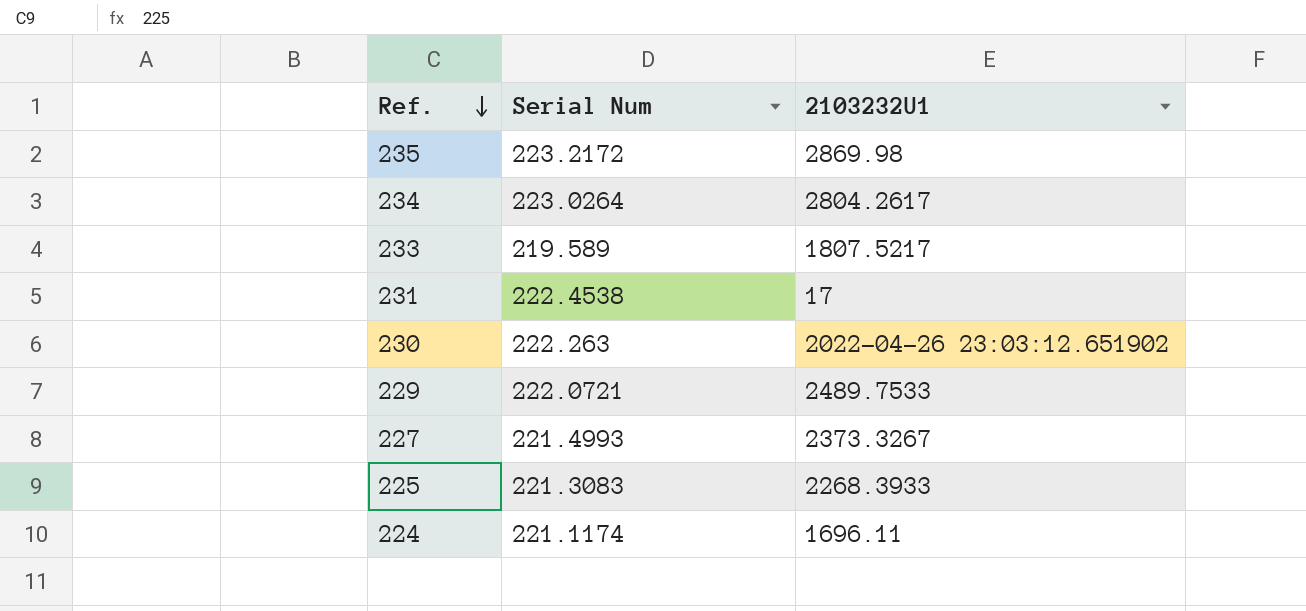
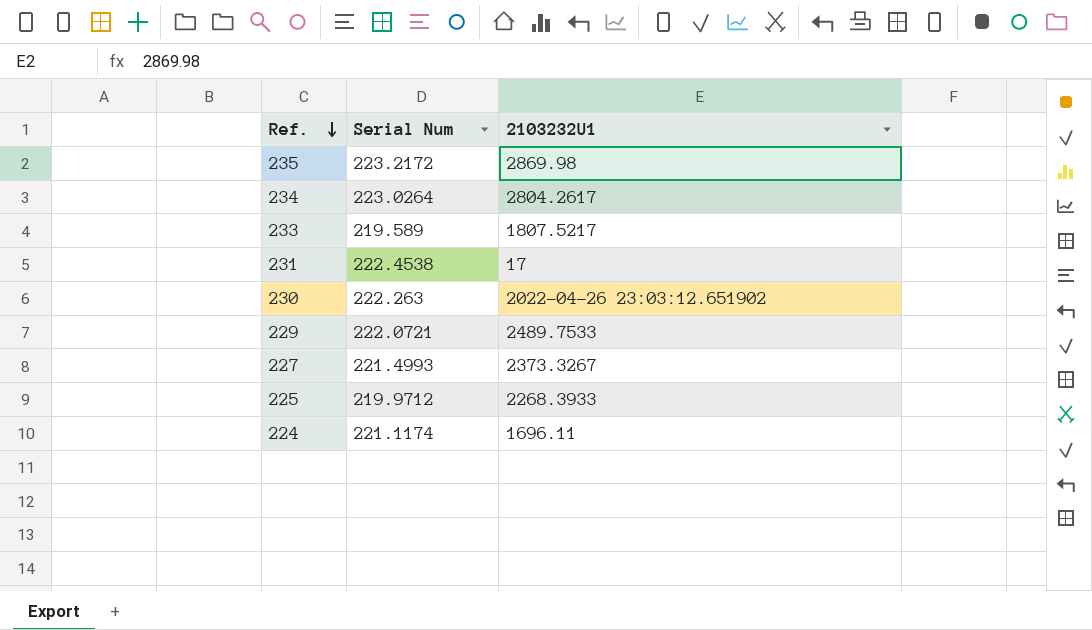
225 | Serial Num: 221.3083 -> 219.9712

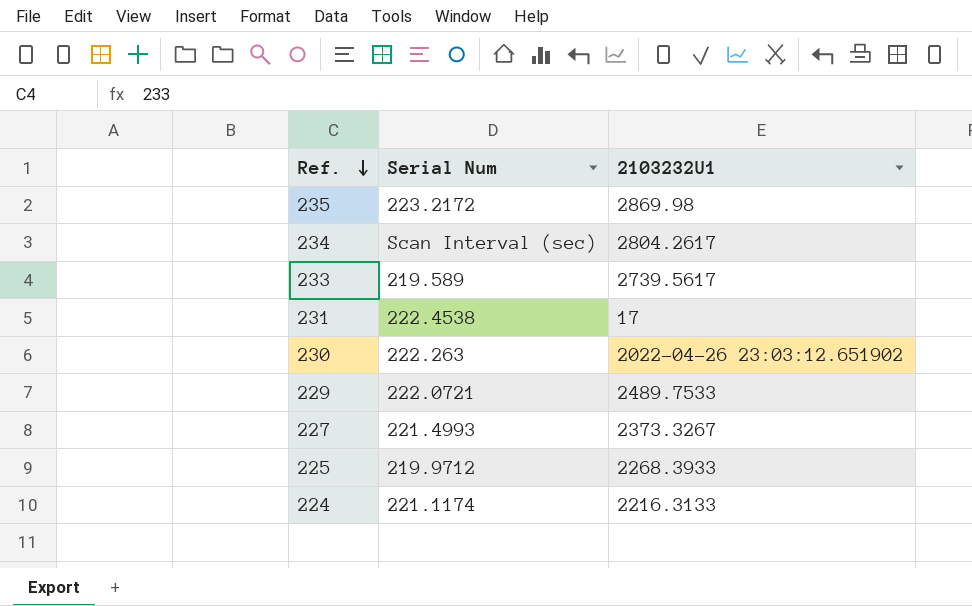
234 | Serial Num: 223.0264 -> Scan Interval (sec)
233 | 2103232U1: 1807.5217 -> 2739.5617
224 | 2103232U1: 1696.11 -> 2216.3133

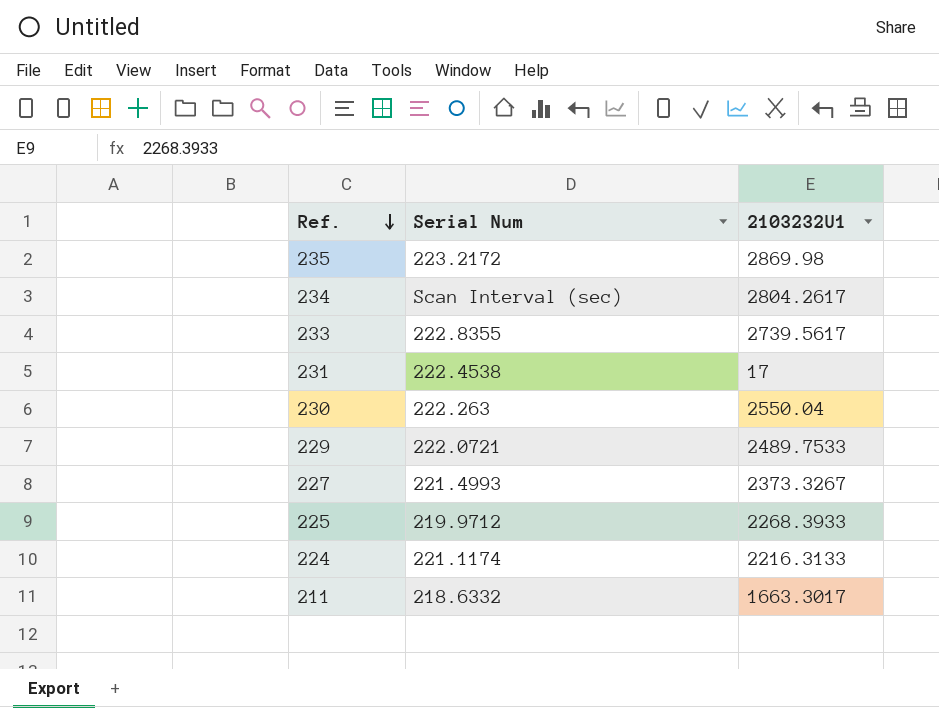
233 | Serial Num: 219.589 -> 222.8355
230 | 2103232U1: 2022-04-26 23:03:12.651902 -> 2550.04
row 211: none -> 218.6332 | 1663.3017

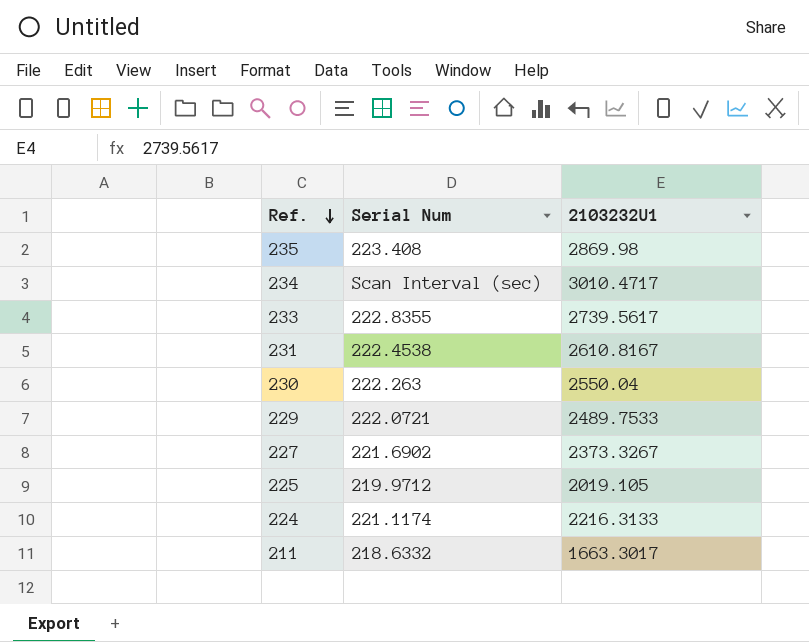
235 | Serial Num: 223.2172 -> 223.408
234 | 2103232U1: 2804.2617 -> 3010.4717
231 | 2103232U1: 17 -> 2610.8167
227 | Serial Num: 221.4993 -> 221.6902
225 | 2103232U1: 2268.3933 -> 2019.105

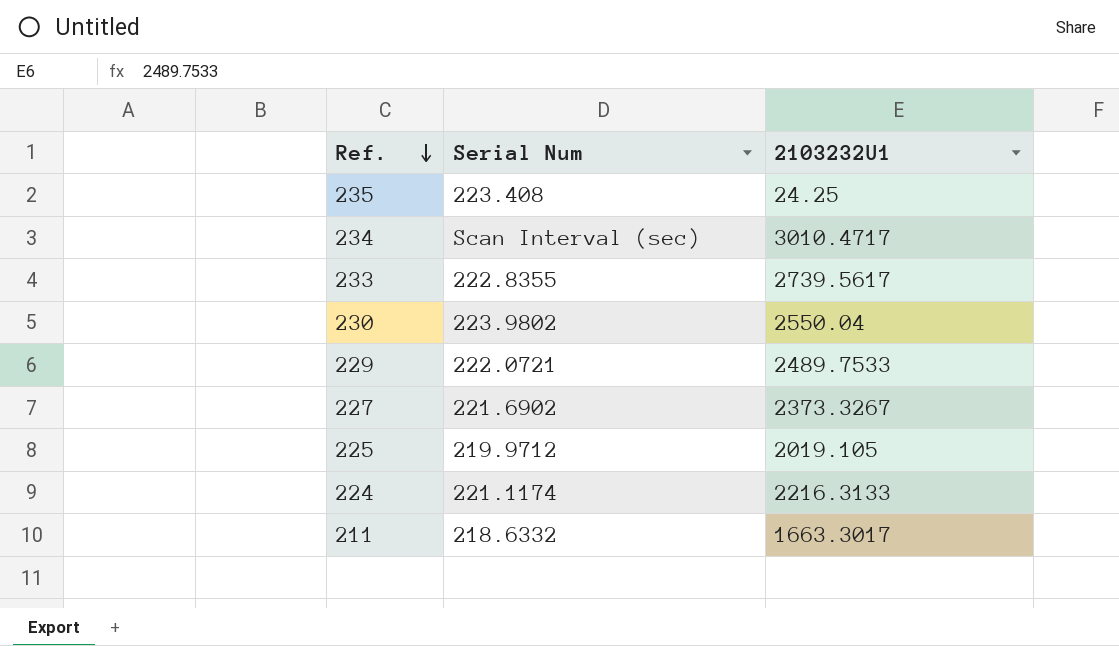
row 231: 222.4538 | 2610.8167 -> none
235 | 2103232U1: 2869.98 -> 24.25
230 | Serial Num: 222.263 -> 223.9802

